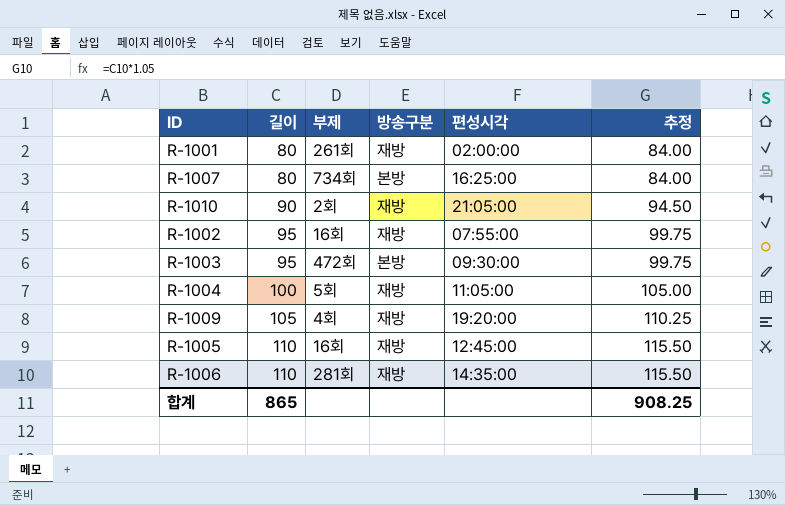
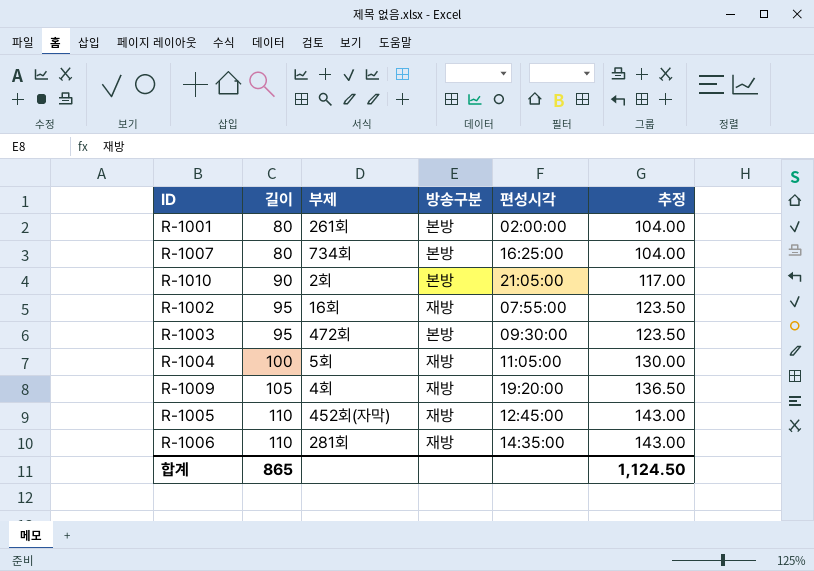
column 추정 | formula: [길이] * 1.05 -> [길이] * 1.3
R-1001 | 방송구분: 재방 -> 본방
R-1010 | 방송구분: 재방 -> 본방
R-1005 | 부제: 16회 -> 452회(자막)
합계 | 추정: 908.25 -> 1,124.50

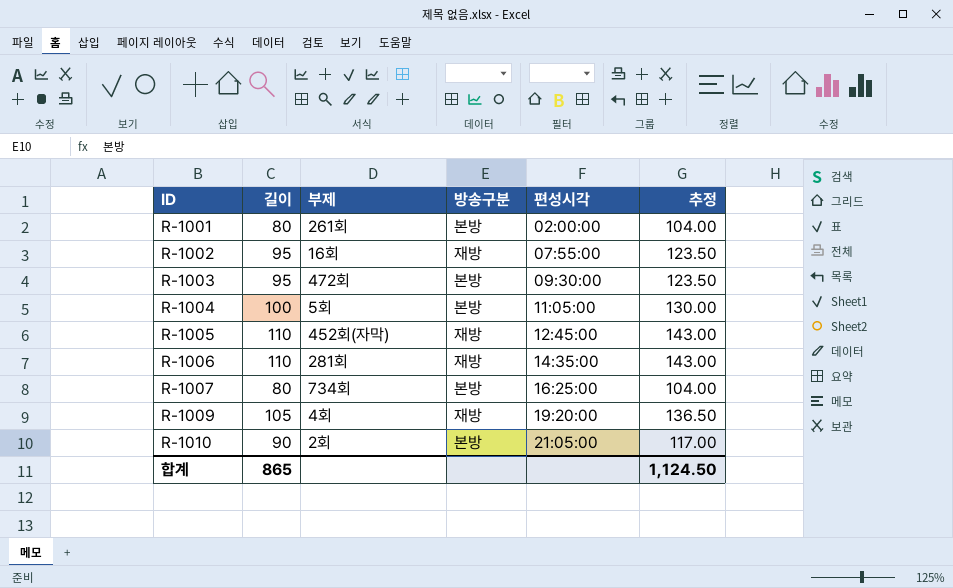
row order: 길이 ascending -> ID ascending
R-1004 | 방송구분: 재방 -> 본방

